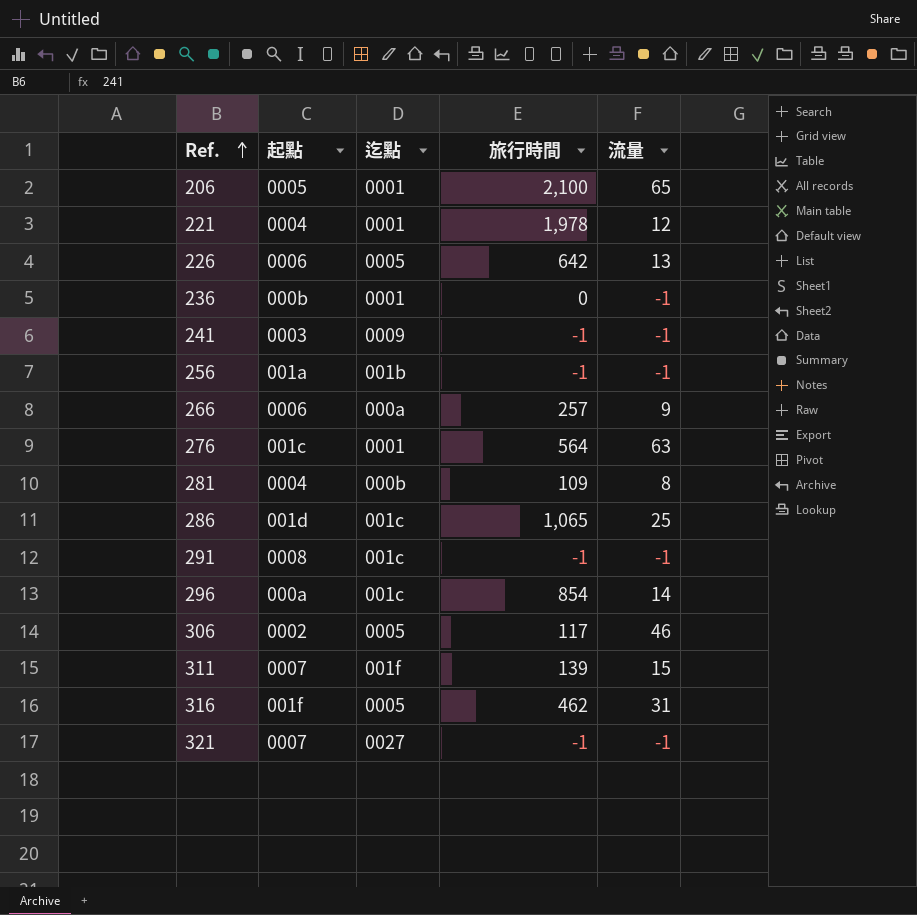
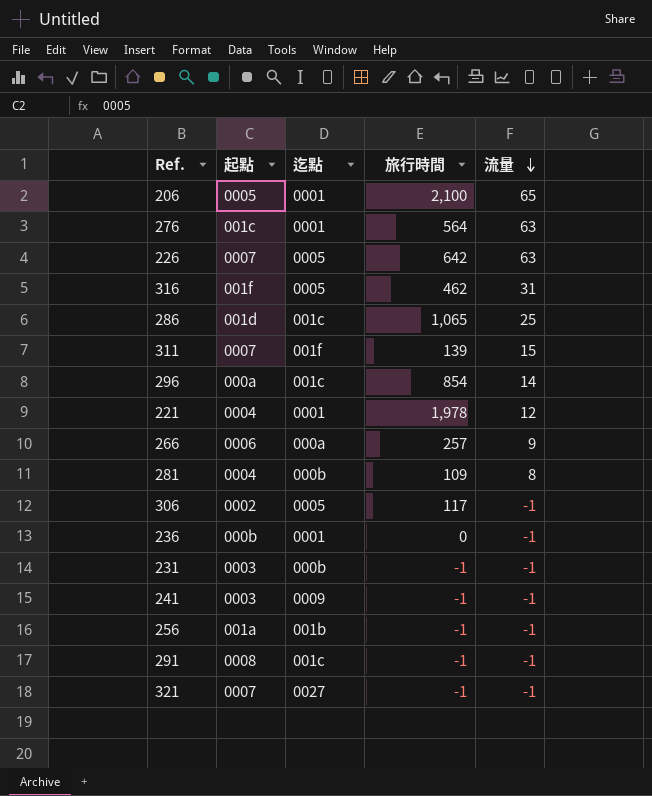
row order: Ref. ascending -> 流量 descending
226 | 起點: 0006 -> 0007
226 | 流量: 13 -> 63
306 | 流量: 46 -> -1
row 231: none -> 0003 | 000b | -1 | -1

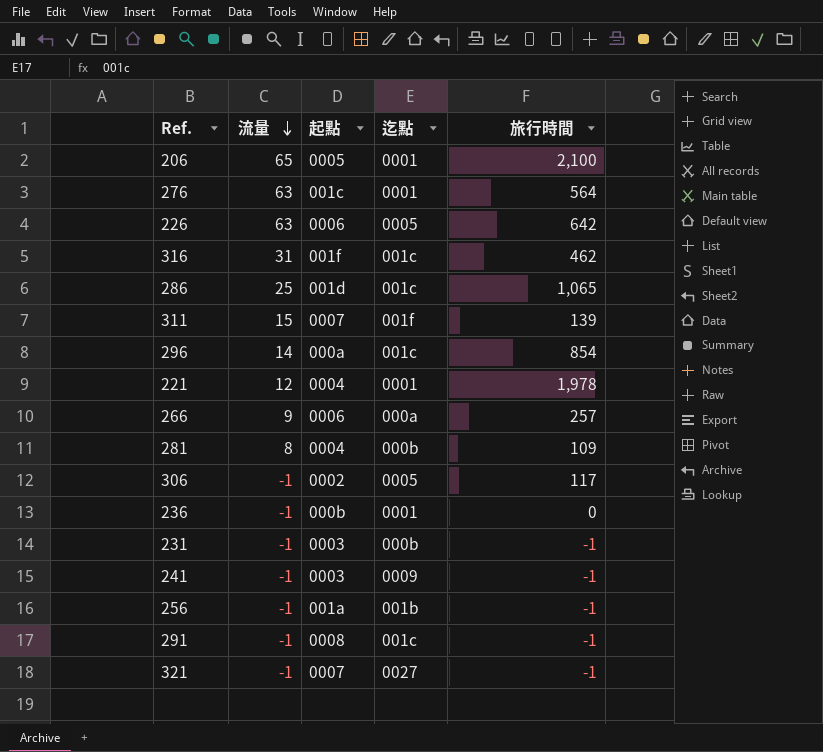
column 流量 | position: 5 -> 2
226 | 起點: 0007 -> 0006
316 | 迄點: 0005 -> 001c

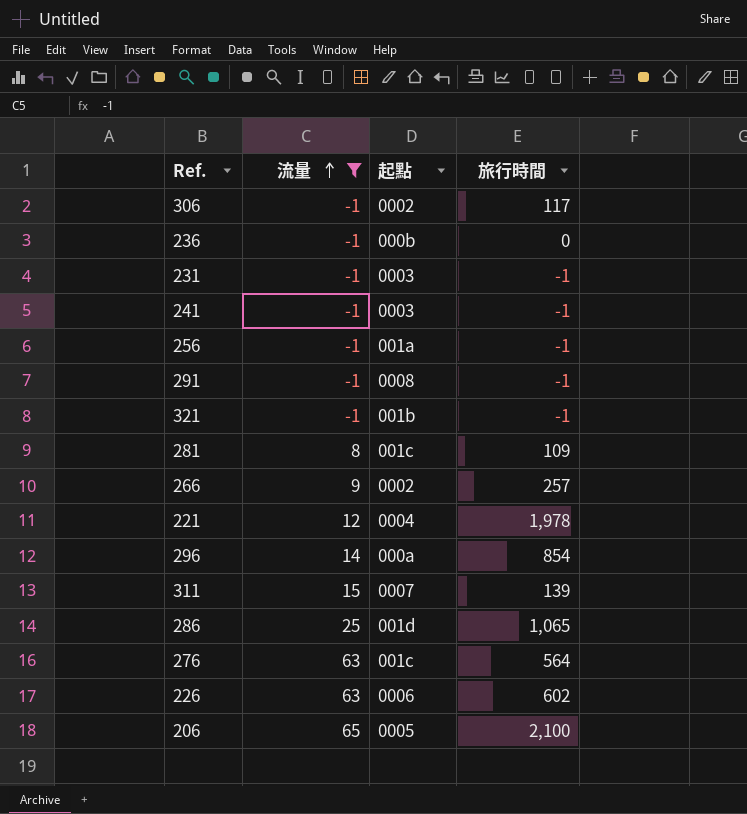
filter: none -> 流量 != 31
row order: 流量 descending -> 流量 ascending
column 迄點 | position: 4 -> none
321 | 起點: 0007 -> 001b
281 | 起點: 0004 -> 001c
266 | 起點: 0006 -> 0002
226 | 旅行時間: 642 -> 602

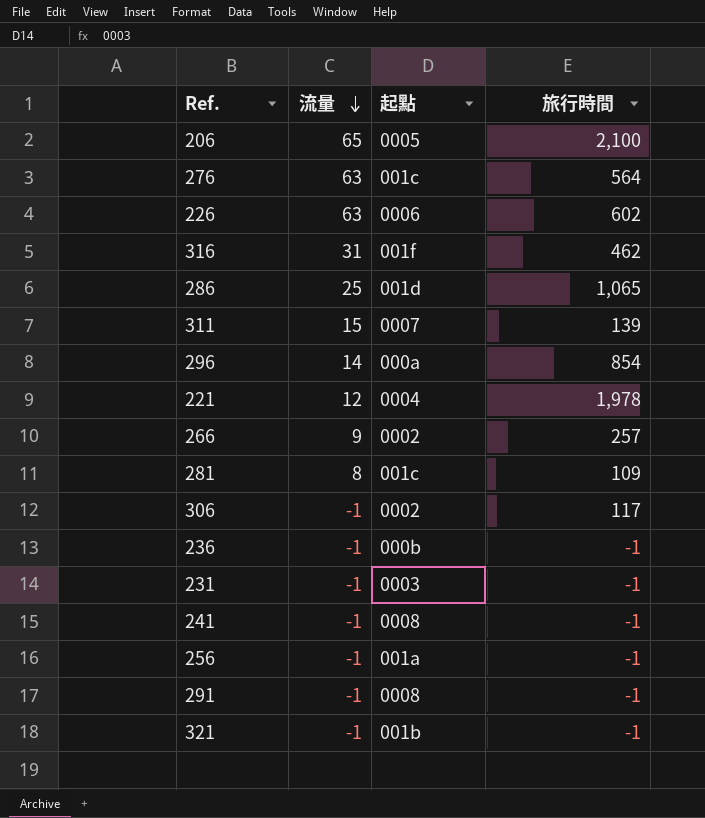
filter: 流量 != 31 -> none
row order: 流量 ascending -> 流量 descending
236 | 旅行時間: 0 -> -1
241 | 起點: 0003 -> 0008

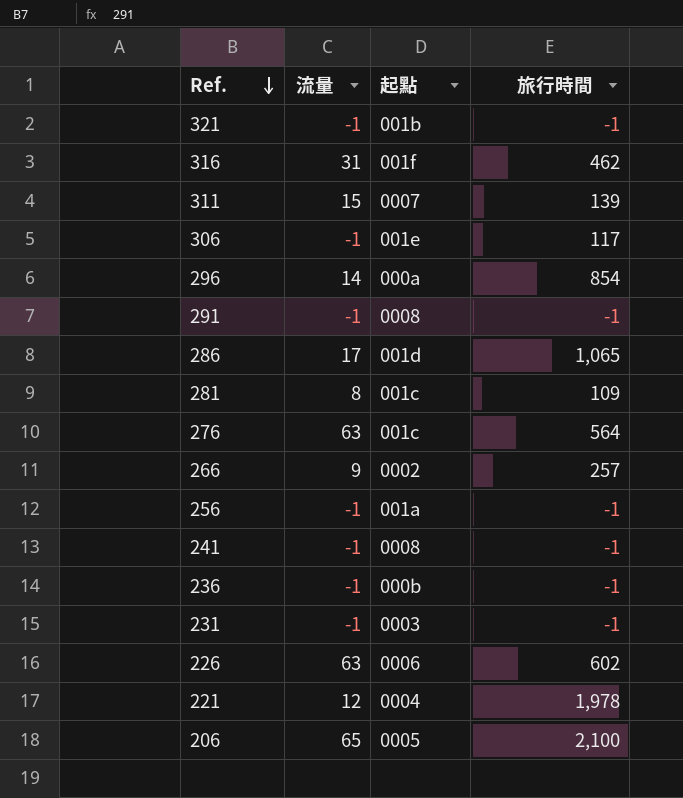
row order: 流量 descending -> Ref. descending
306 | 起點: 0002 -> 001e
286 | 流量: 25 -> 17

